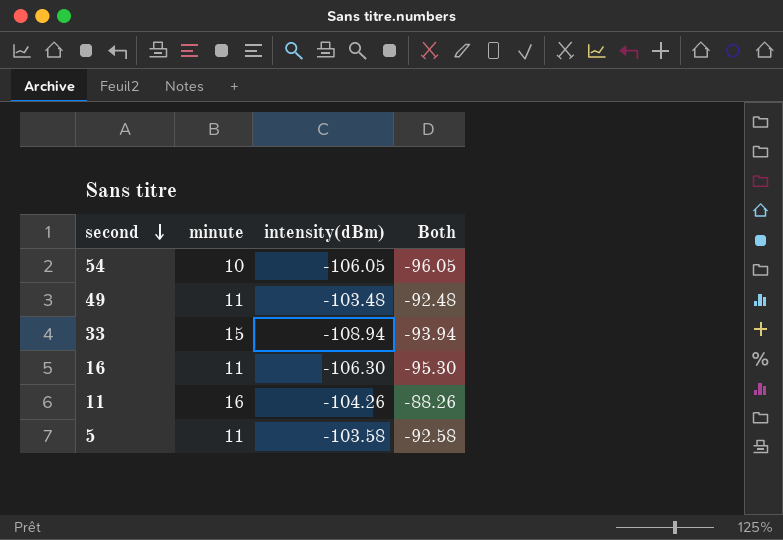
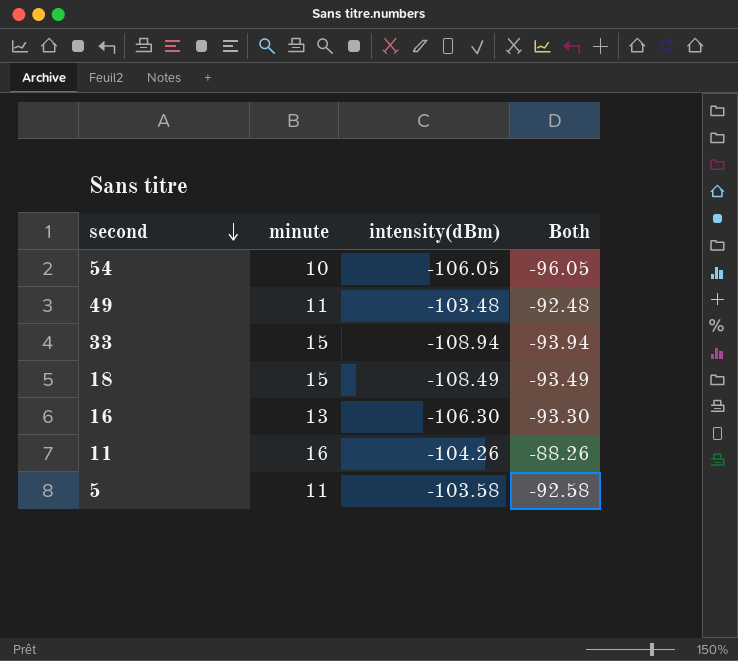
row 18: none -> 15 | -108.49 | -93.49
16 | minute: 11 -> 13
16 | Both: -95.30 -> -93.30

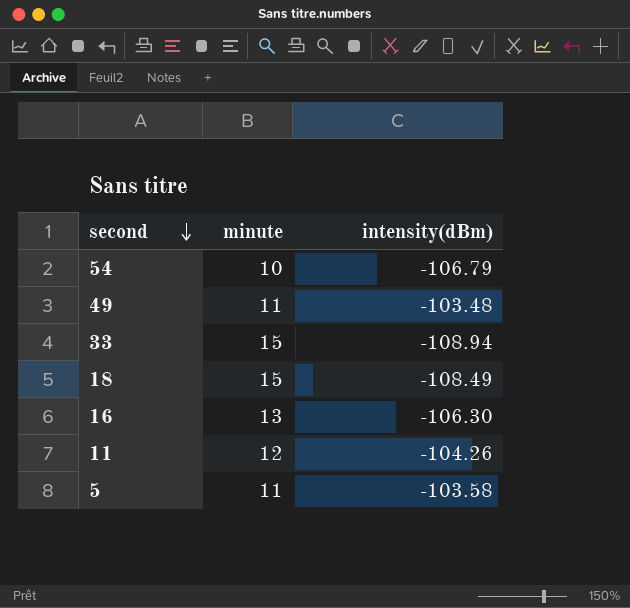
column Both | formula: [minute] + [intensity(dBm)] -> none
54 | intensity(dBm): -106.05 -> -106.79
11 | minute: 16 -> 12

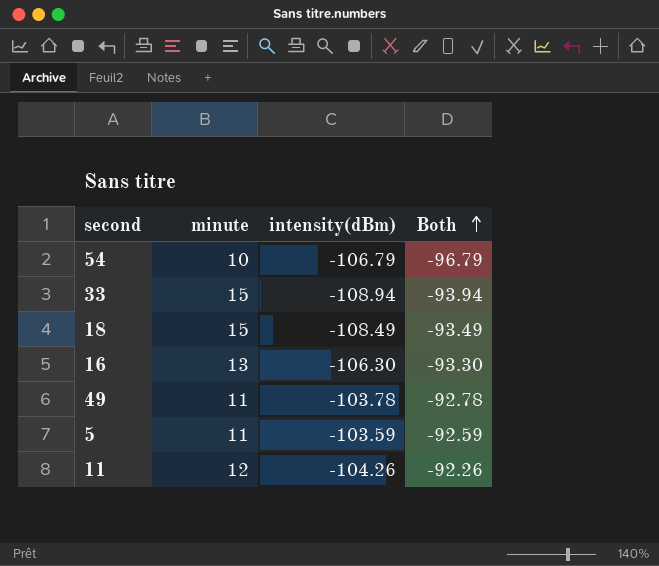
row order: second descending -> Both ascending
column Both | formula: none -> [minute] + [intensity(dBm)]
49 | intensity(dBm): -103.48 -> -103.78
5 | intensity(dBm): -103.58 -> -103.59

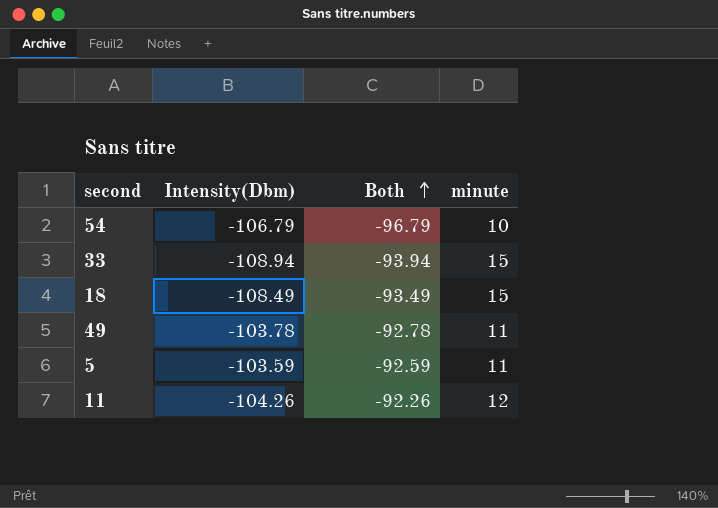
column name: intensity(dBm) -> Intensity(Dbm)
column minute | position: 2 -> 4
row 16: 13 | -106.30 | -93.30 -> none

